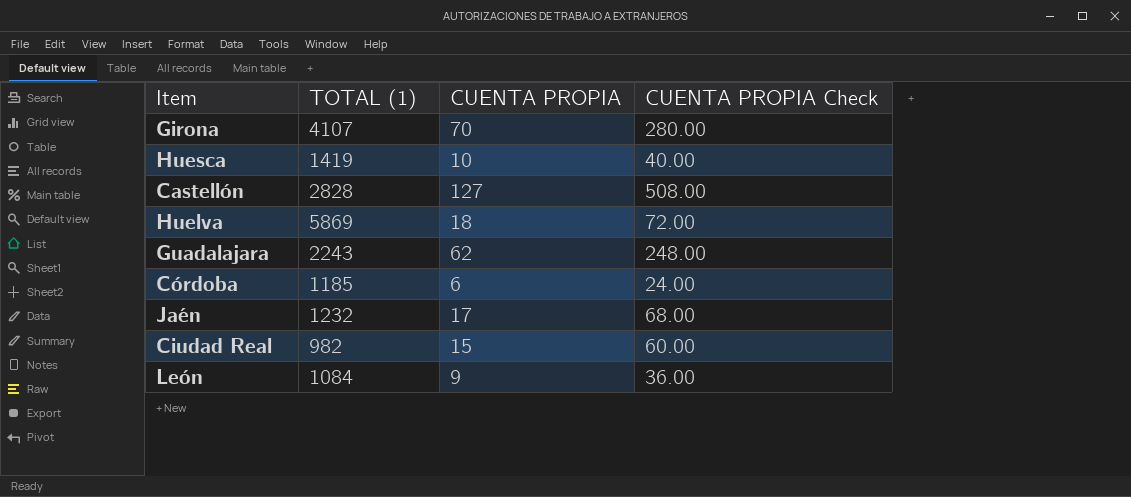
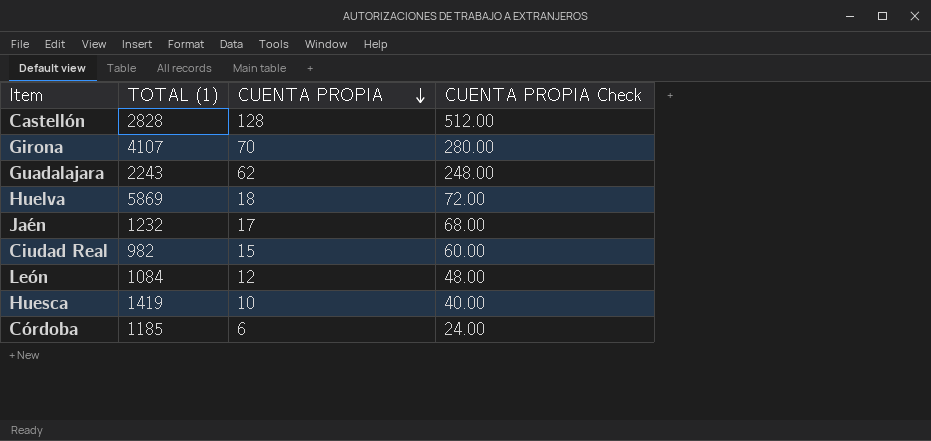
row order: none -> CUENTA PROPIA descending
Castellón | CUENTA PROPIA: 127 -> 128
Castellón | CUENTA PROPIA Check: 508.00 -> 512.00
León | CUENTA PROPIA: 9 -> 12
León | CUENTA PROPIA Check: 36.00 -> 48.00

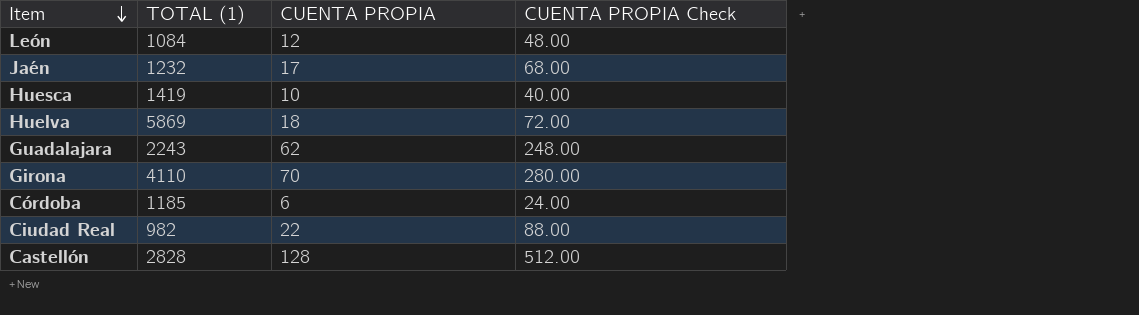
row order: CUENTA PROPIA descending -> Item descending
Girona | TOTAL (1): 4107 -> 4110
Ciudad Real | CUENTA PROPIA: 15 -> 22
Ciudad Real | CUENTA PROPIA Check: 60.00 -> 88.00

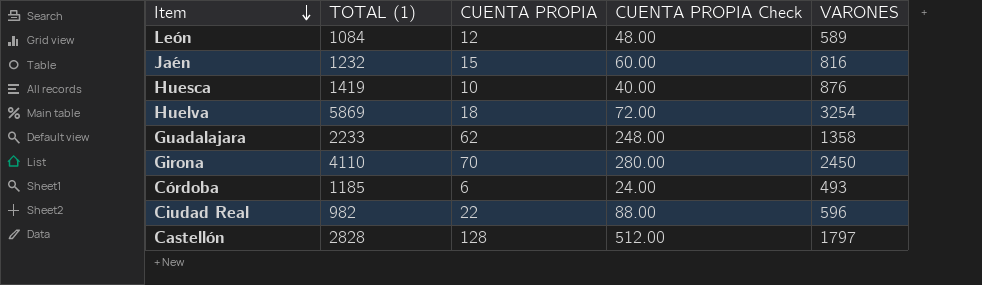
column VARONES | position: none -> 5
Jaén | CUENTA PROPIA: 17 -> 15
Jaén | CUENTA PROPIA Check: 68.00 -> 60.00
Guadalajara | TOTAL (1): 2243 -> 2233

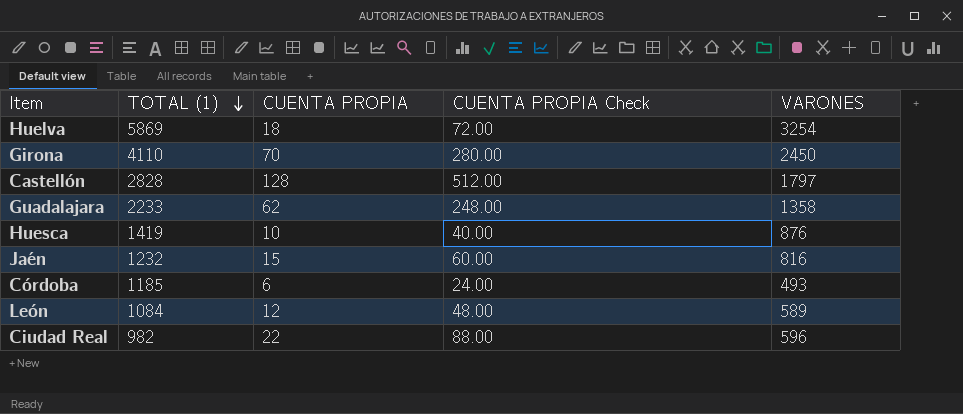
row order: Item descending -> TOTAL (1) descending

